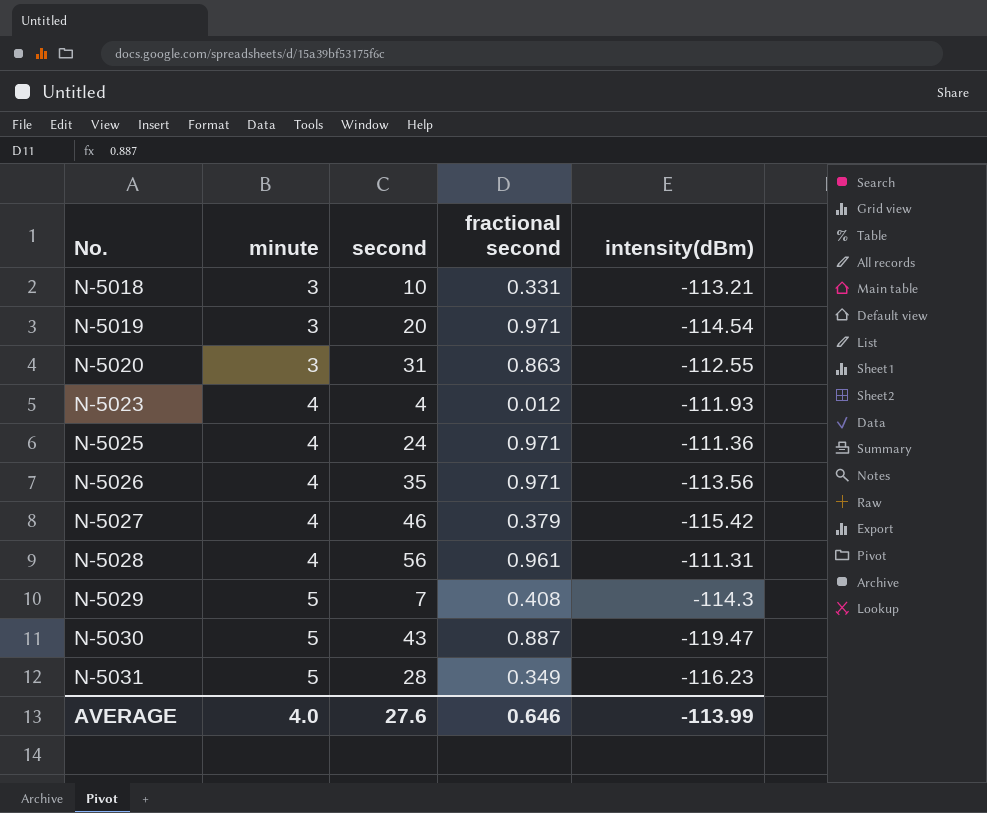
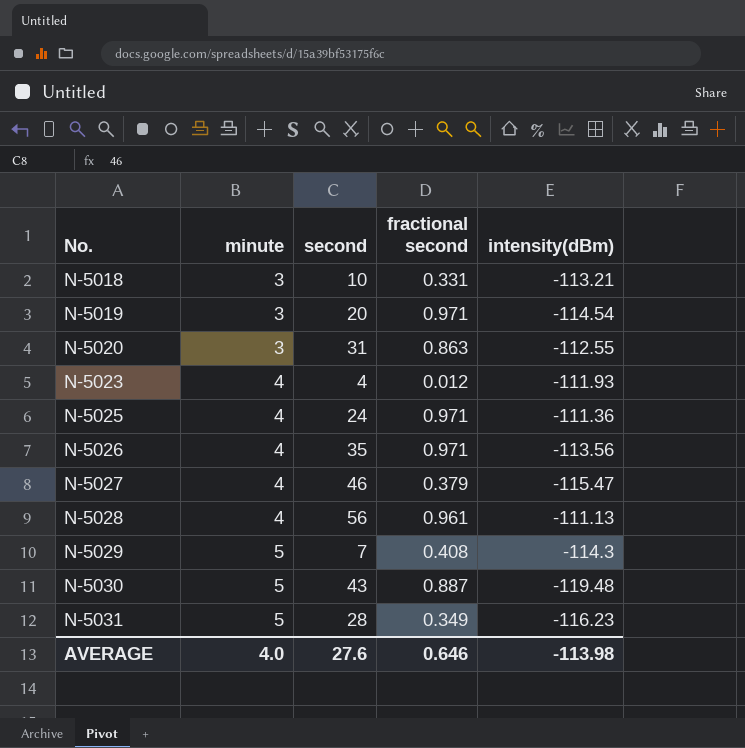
N-5027 | intensity(dBm): -115.42 -> -115.47
N-5028 | intensity(dBm): -111.31 -> -111.13
N-5030 | intensity(dBm): -119.47 -> -119.48
AVERAGE | intensity(dBm): -113.99 -> -113.98

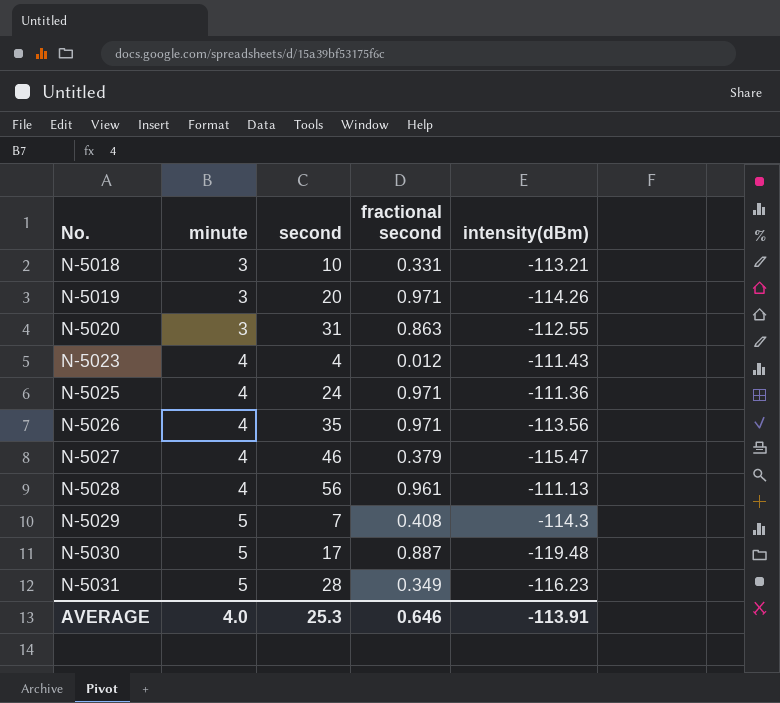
N-5019 | intensity(dBm): -114.54 -> -114.26
N-5023 | intensity(dBm): -111.93 -> -111.43
N-5030 | second: 43 -> 17
AVERAGE | second: 27.6 -> 25.3
AVERAGE | intensity(dBm): -113.98 -> -113.91

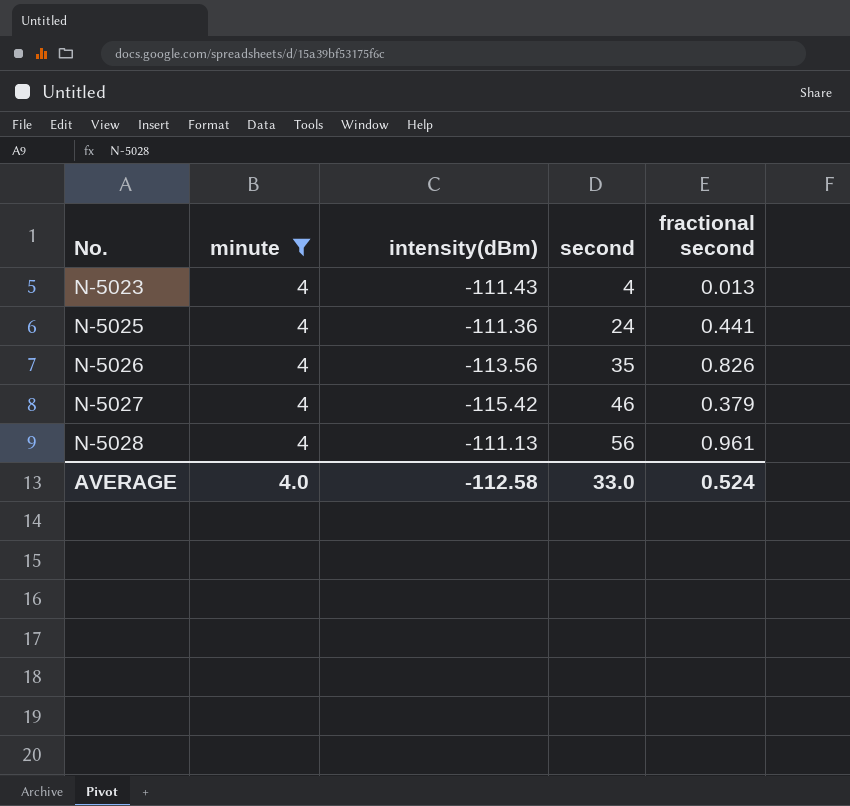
filter: none -> minute = 4
column intensity(dBm) | position: 5 -> 3
N-5023 | fractional second: 0.012 -> 0.013
N-5025 | fractional second: 0.971 -> 0.441
N-5026 | fractional second: 0.971 -> 0.826
N-5027 | intensity(dBm): -115.47 -> -115.42
AVERAGE | intensity(dBm): -113.91 -> -112.58
AVERAGE | second: 25.3 -> 33.0
AVERAGE | fractional second: 0.646 -> 0.524

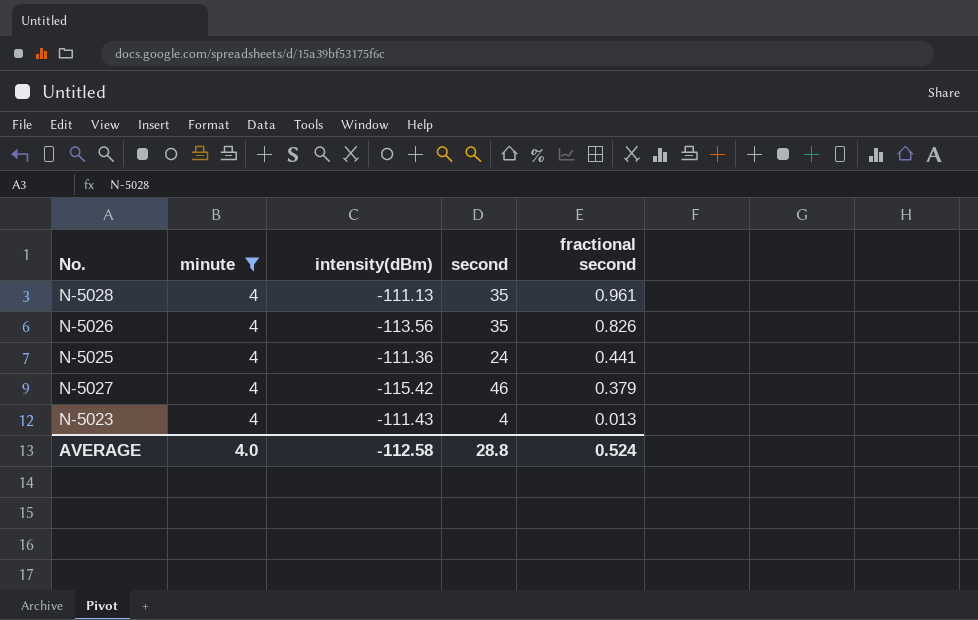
row order: No. ascending -> fractional second descending
N-5028 | second: 56 -> 35
AVERAGE | second: 33.0 -> 28.8

